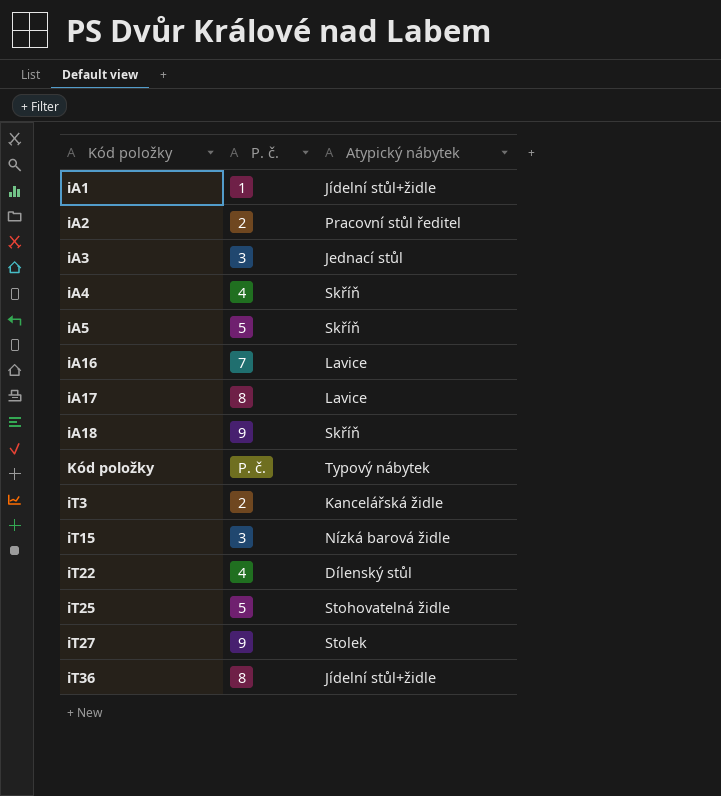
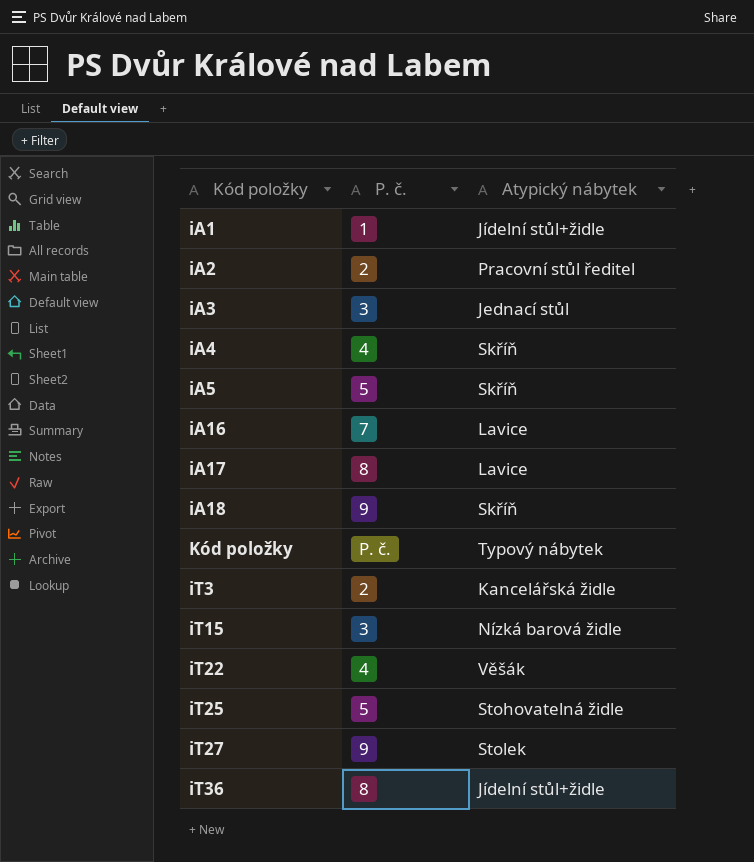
iT22 | Atypický nábytek: Dílenský stůl -> Věšák

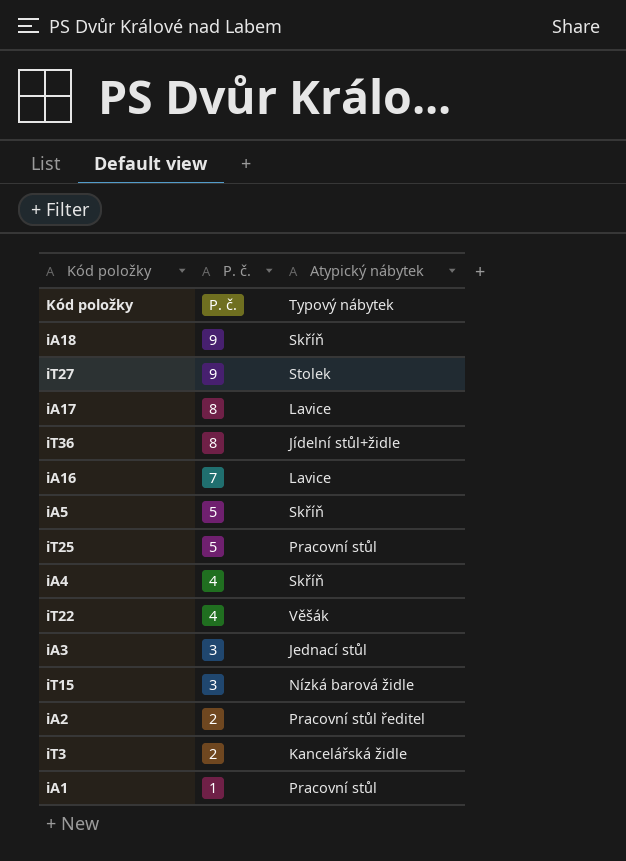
row order: none -> P. č. descending
iT25 | Atypický nábytek: Stohovatelná židle -> Pracovní stůl
iA1 | Atypický nábytek: Jídelní stůl+židle -> Pracovní stůl

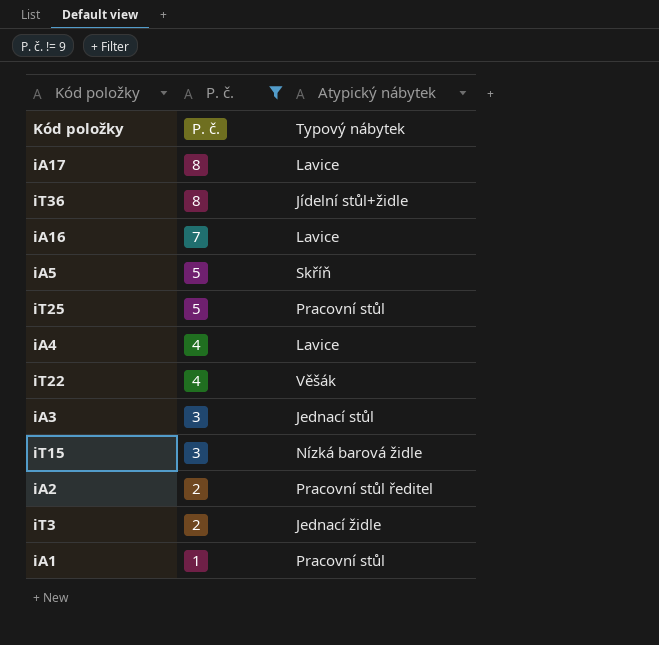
filter: none -> P. č. != 9
iA4 | Atypický nábytek: Skříň -> Lavice
iT3 | Atypický nábytek: Kancelářská židle -> Jednací židle

